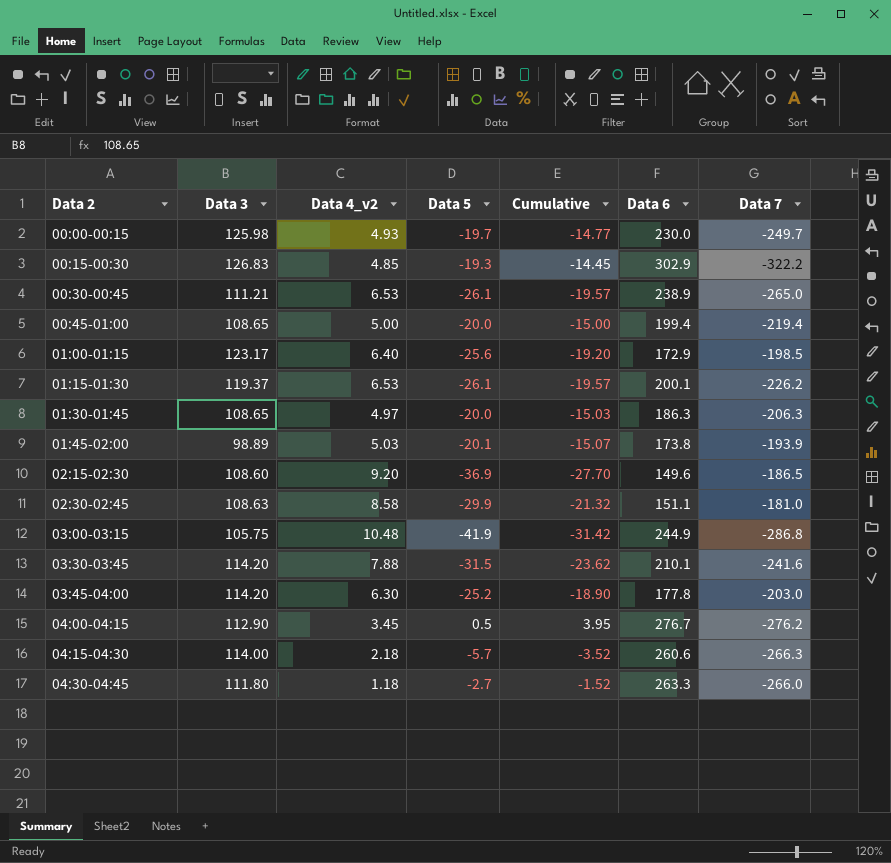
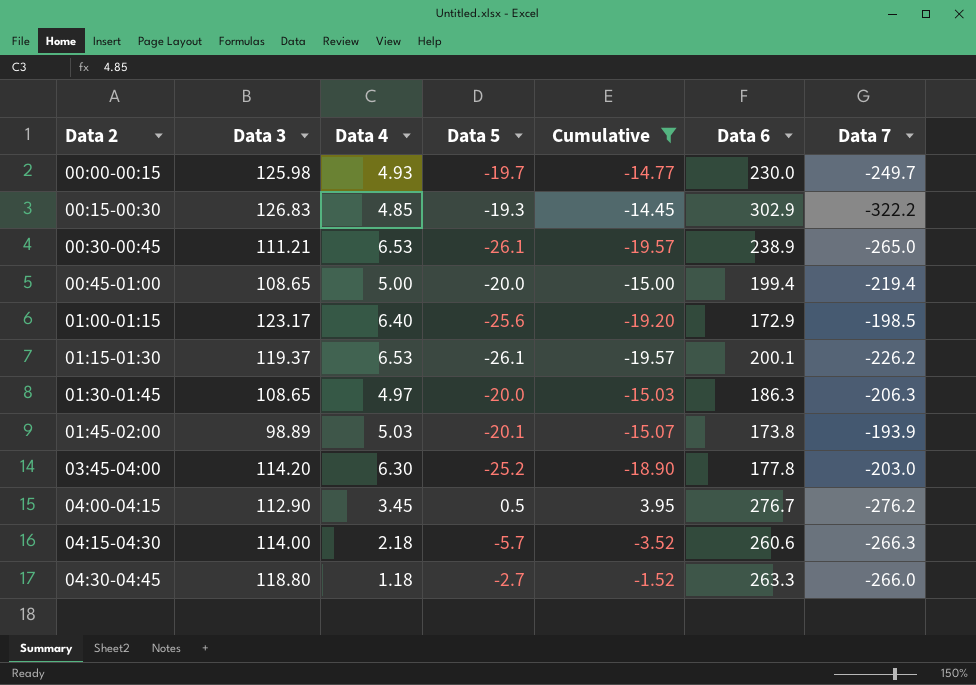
filter: none -> Cumulative >= -19.57
column name: Data 4_v2 -> Data 4
04:30-04:45 | Data 3: 111.80 -> 118.80

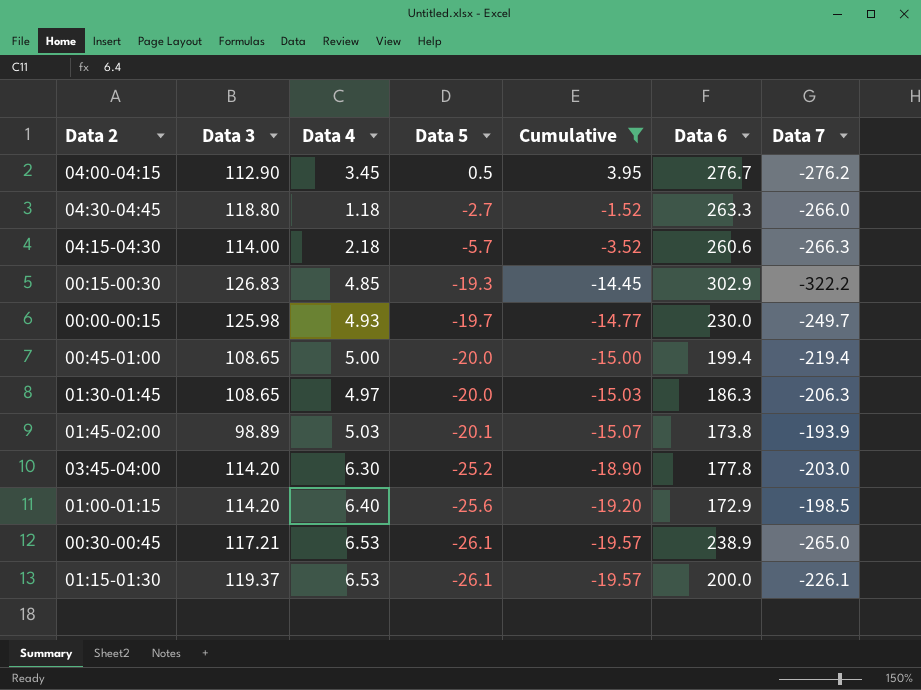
row order: Data 2 ascending -> Data 5 descending
01:00-01:15 | Data 3: 123.17 -> 114.20
00:30-00:45 | Data 3: 111.21 -> 117.21
01:15-01:30 | Data 6: 200.1 -> 200.0
01:15-01:30 | Data 7: -226.2 -> -226.1

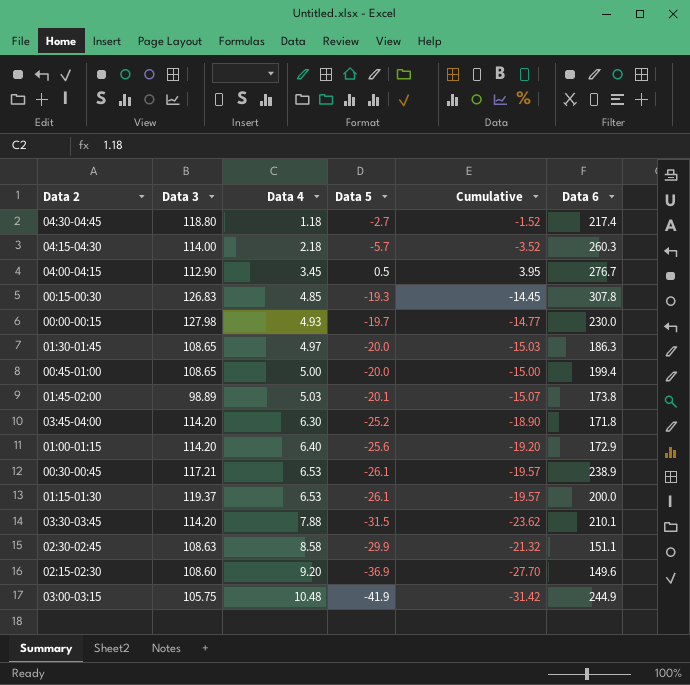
filter: Cumulative >= -19.57 -> none
row order: Data 5 descending -> Data 4 ascending
column Data 7 | formula: [Data 5] - [Data 6] -> none
04:30-04:45 | Data 6: 263.3 -> 217.4
04:15-04:30 | Data 6: 260.6 -> 260.3
00:15-00:30 | Data 6: 302.9 -> 307.8
00:00-00:15 | Data 3: 125.98 -> 127.98
03:45-04:00 | Data 6: 177.8 -> 171.8

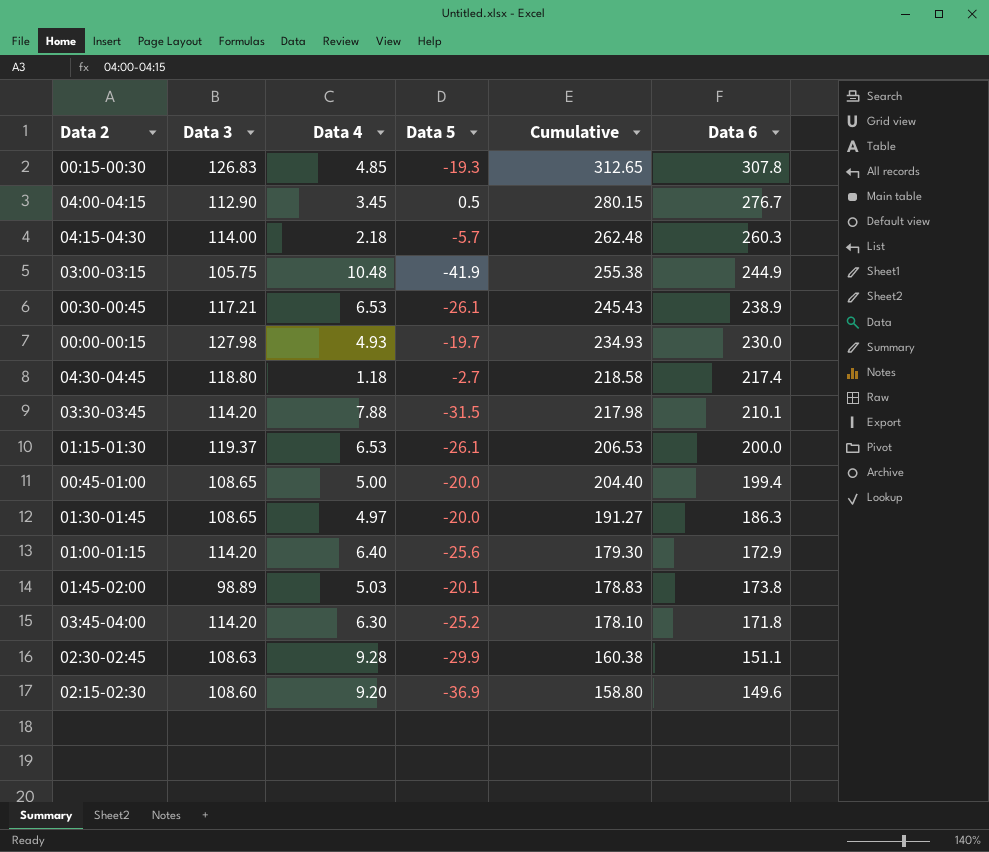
row order: Data 4 ascending -> Cumulative descending
column Cumulative | formula: [Data 4] + [Data 5] -> [Data 4] + [Data 6]
02:30-02:45 | Data 4: 8.58 -> 9.28

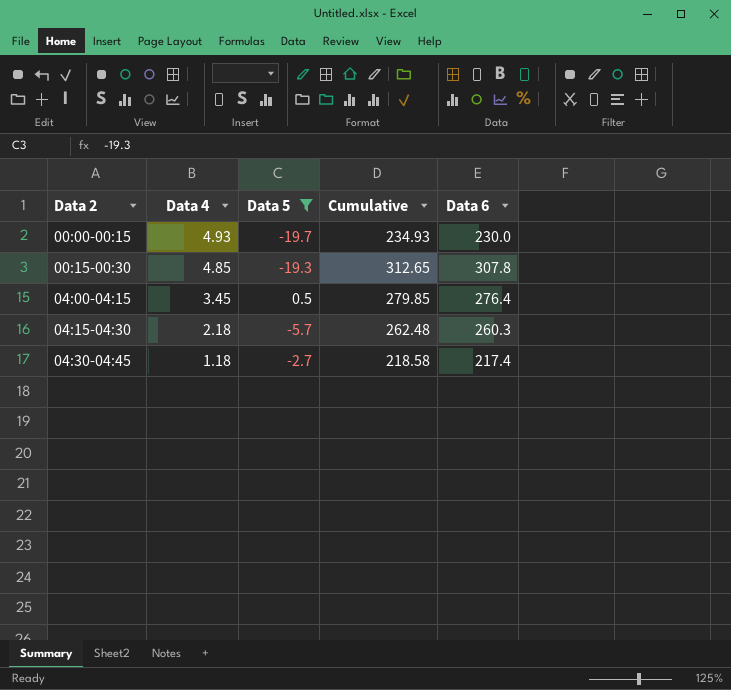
filter: none -> Data 5 >= -19.7
row order: Cumulative descending -> Data 2 ascending
column Data 3 | position: 2 -> none
04:00-04:15 | Cumulative: 280.15 -> 279.85
04:00-04:15 | Data 6: 276.7 -> 276.4

